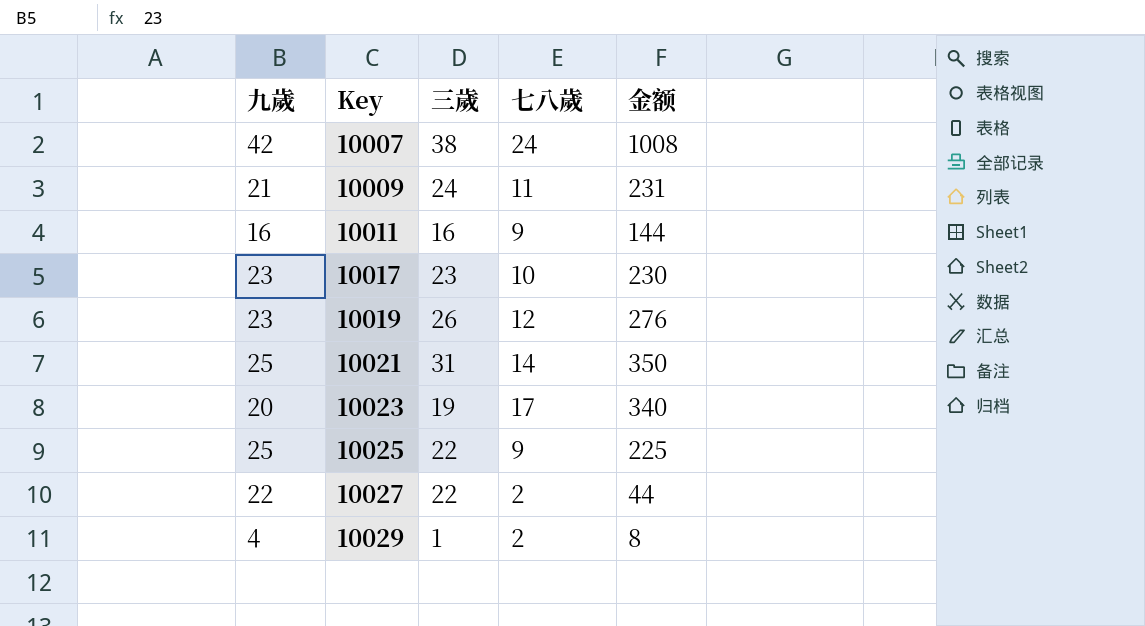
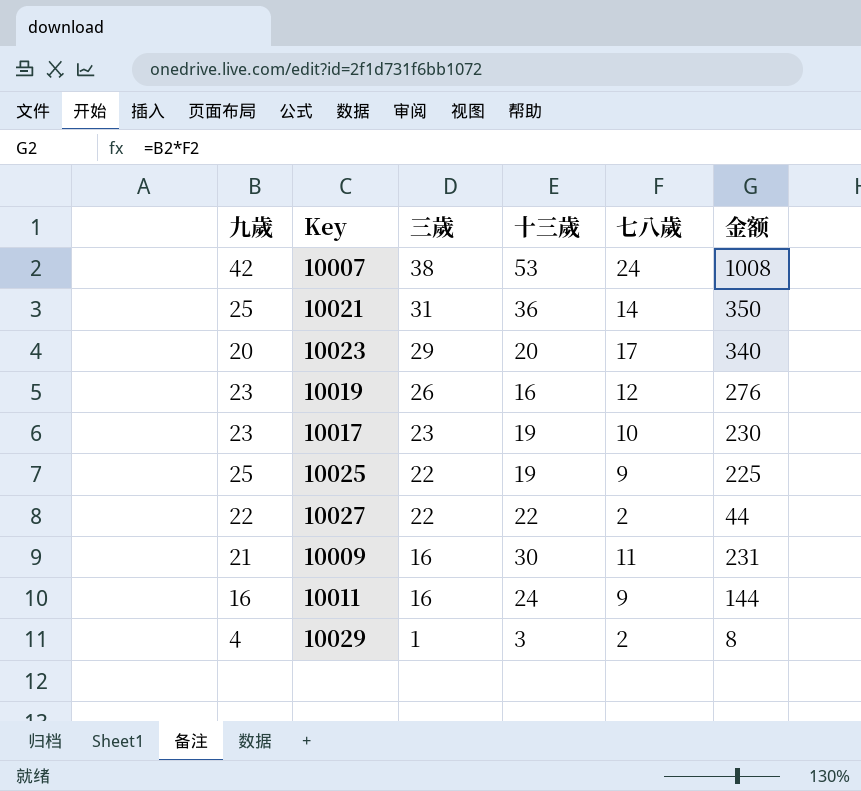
row order: Key ascending -> 三歲 descending
column 十三歲 | position: none -> 4
10023 | 三歲: 19 -> 29
10009 | 三歲: 24 -> 16

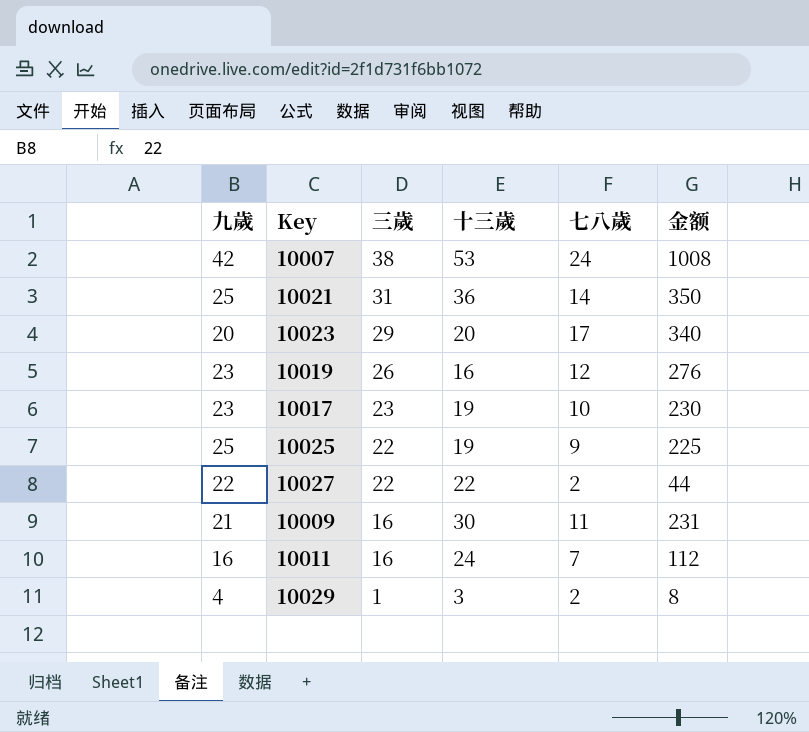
10011 | 七八歲: 9 -> 7
10011 | 金额: 144 -> 112

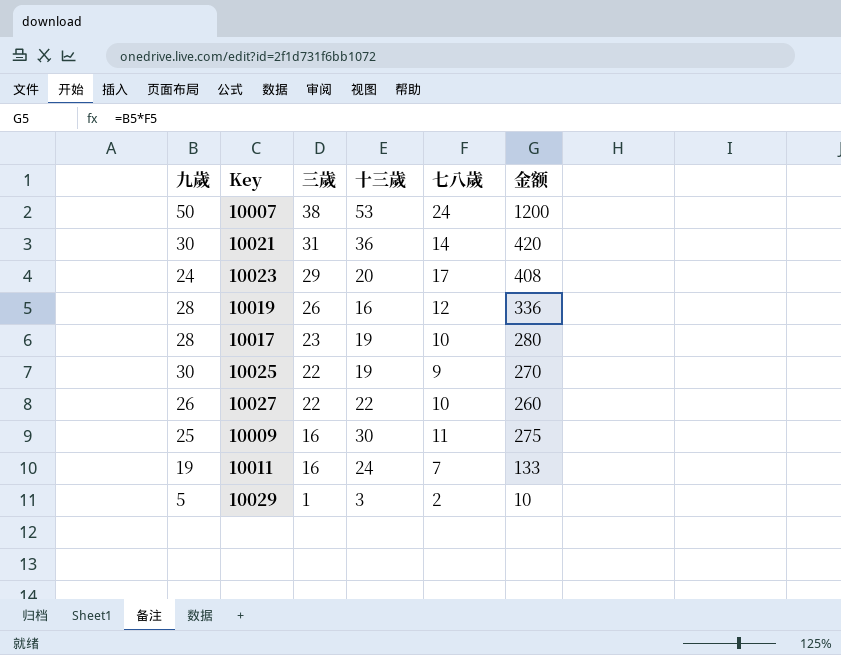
10007 | 九歲: 42 -> 50
10007 | 金额: 1008 -> 1200
10021 | 九歲: 25 -> 30
10021 | 金额: 350 -> 420
10023 | 九歲: 20 -> 24
10023 | 金额: 340 -> 408
10019 | 九歲: 23 -> 28
10019 | 金额: 276 -> 336
10017 | 九歲: 23 -> 28
10017 | 金额: 230 -> 280
10025 | 九歲: 25 -> 30
10025 | 金额: 225 -> 270
10027 | 九歲: 22 -> 26
10027 | 七八歲: 2 -> 10
10027 | 金额: 44 -> 260
10009 | 九歲: 21 -> 25
10009 | 金额: 231 -> 275
10011 | 九歲: 16 -> 19
10011 | 金额: 112 -> 133
10029 | 九歲: 4 -> 5
10029 | 金额: 8 -> 10

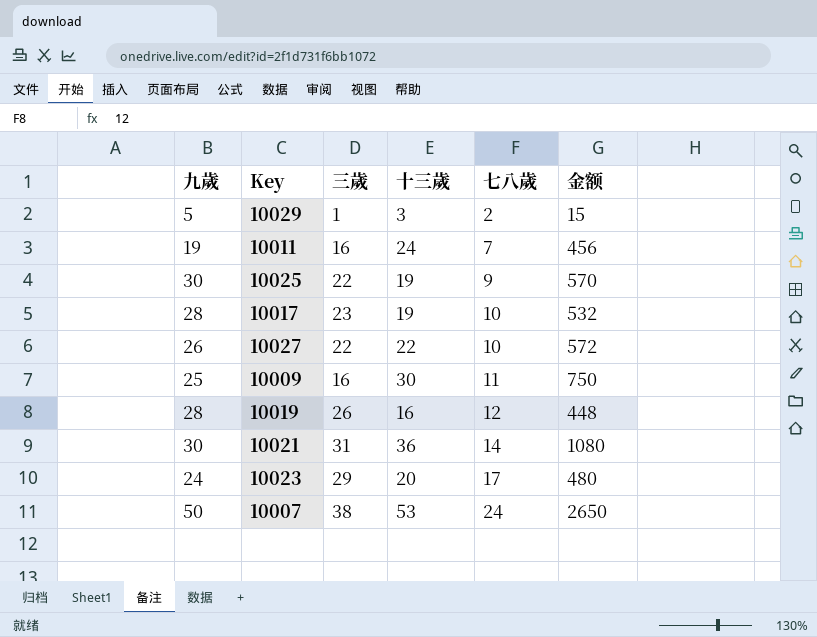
row order: 三歲 descending -> 七八歲 ascending
column 金额 | formula: [九歲] * [七八歲] -> [九歲] * [十三歲]

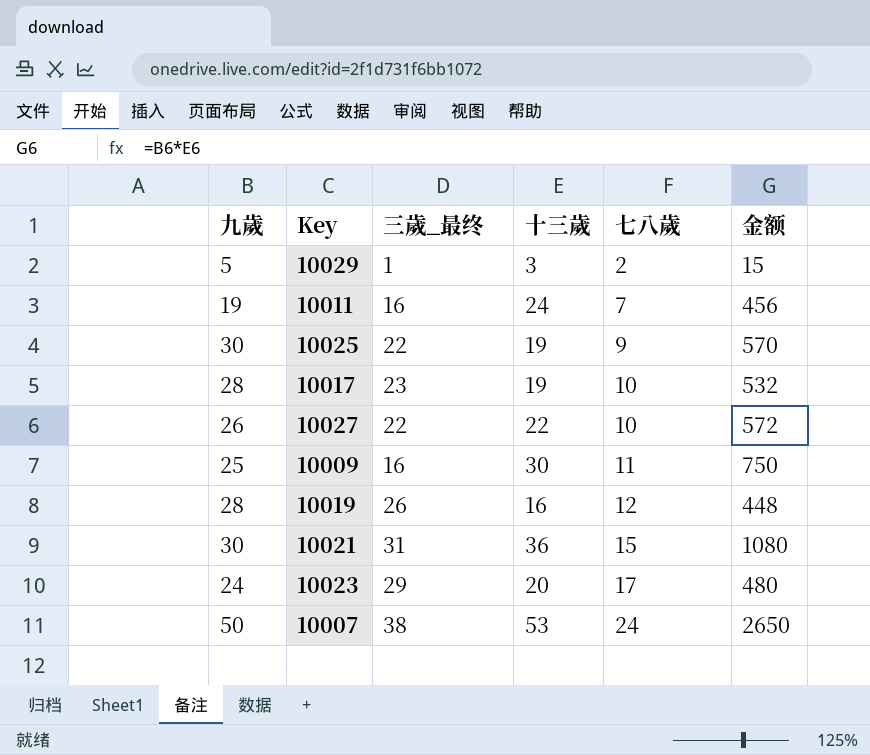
column name: 三歲 -> 三歲_最终
10021 | 七八歲: 14 -> 15

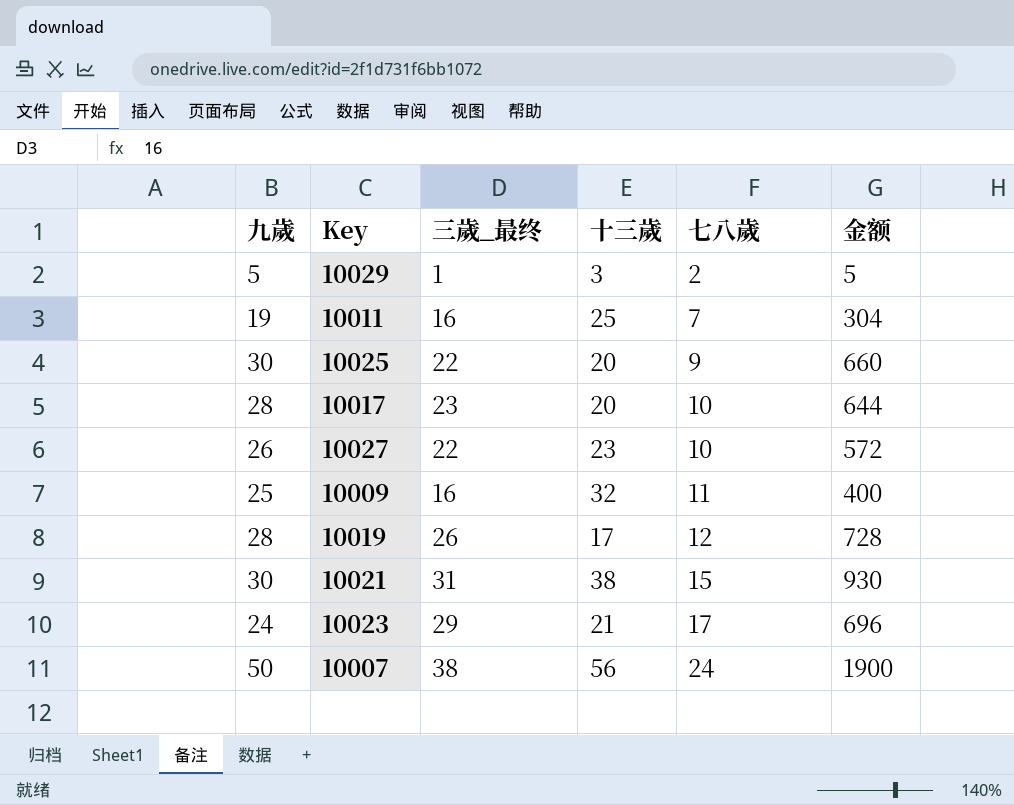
column 金额 | formula: [九歲] * [十三歲] -> [九歲] * [三歲_最终]
10011 | 十三歲: 24 -> 25
10025 | 十三歲: 19 -> 20
10017 | 十三歲: 19 -> 20
10027 | 十三歲: 22 -> 23
10009 | 十三歲: 30 -> 32
10019 | 十三歲: 16 -> 17
10021 | 十三歲: 36 -> 38
10023 | 十三歲: 20 -> 21
10007 | 十三歲: 53 -> 56

